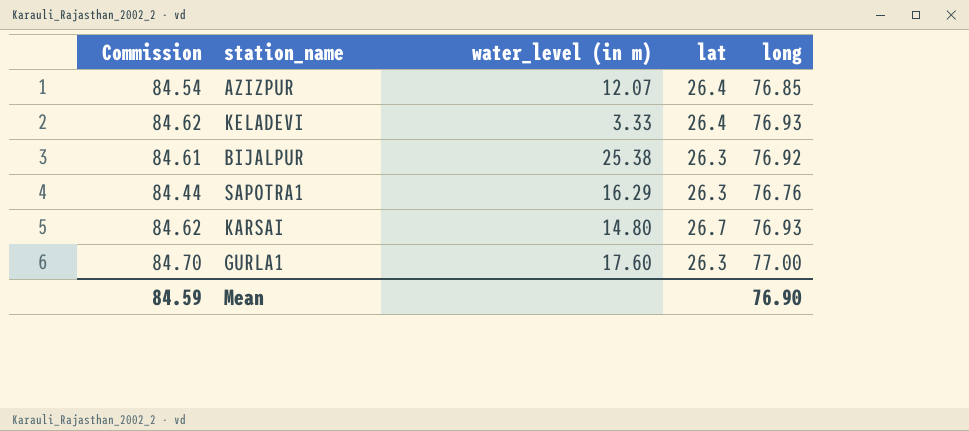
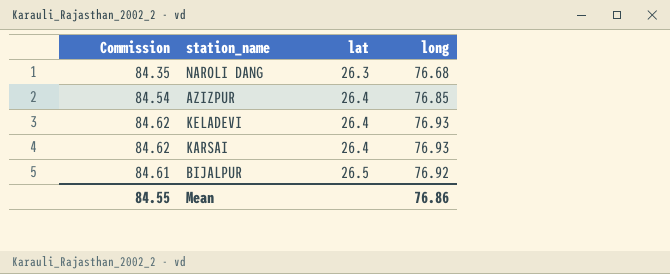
row order: none -> lat ascending
column water_level (in m) | position: 3 -> none
row SAPOTRA1: 84.44 | 16.29 | 26.3 | 76.76 -> none
row GURLA1: 84.70 | 17.60 | 26.3 | 77.00 -> none
row NAROLI DANG: none -> 84.35 | 26.3 | 76.68
KARSAI | lat: 26.7 -> 26.4
BIJALPUR | lat: 26.3 -> 26.5
Mean | Commission: 84.59 -> 84.55
Mean | long: 76.90 -> 76.86

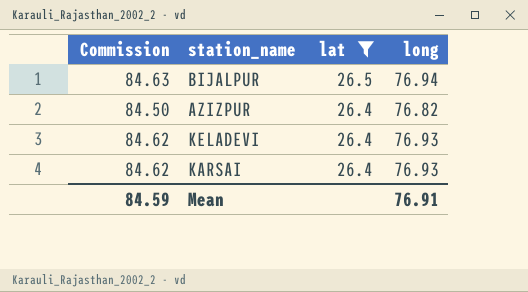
filter: none -> lat != 26.3
row order: lat ascending -> lat descending
BIJALPUR | Commission: 84.61 -> 84.63
BIJALPUR | long: 76.92 -> 76.94
AZIZPUR | Commission: 84.54 -> 84.50
AZIZPUR | long: 76.85 -> 76.82
Mean | Commission: 84.55 -> 84.59
Mean | long: 76.86 -> 76.91

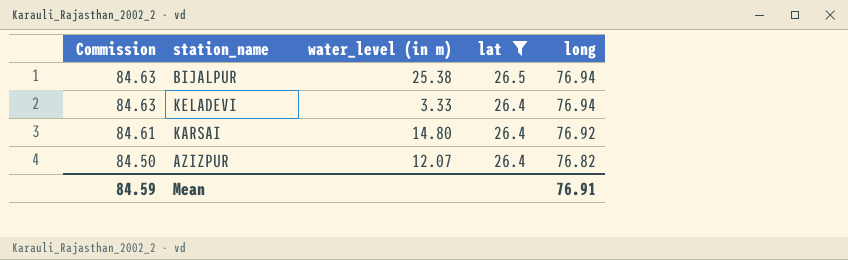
row order: lat descending -> Commission descending
column water_level (in m) | position: none -> 3
KELADEVI | Commission: 84.62 -> 84.63
KELADEVI | long: 76.93 -> 76.94
KARSAI | Commission: 84.62 -> 84.61
KARSAI | long: 76.93 -> 76.92

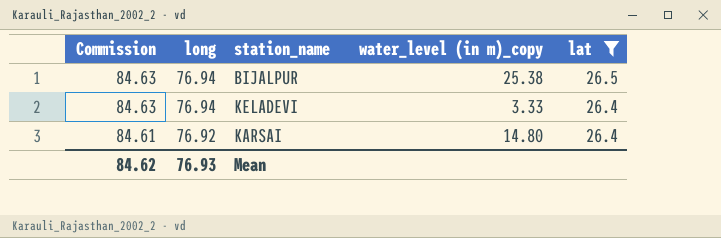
column long | position: 5 -> 2
column name: water_level (in m) -> water_level (in m)_copy
row AZIZPUR: 84.50 | 12.07 | 26.4 | 76.82 -> none
Mean | Commission: 84.59 -> 84.62
Mean | long: 76.91 -> 76.93

